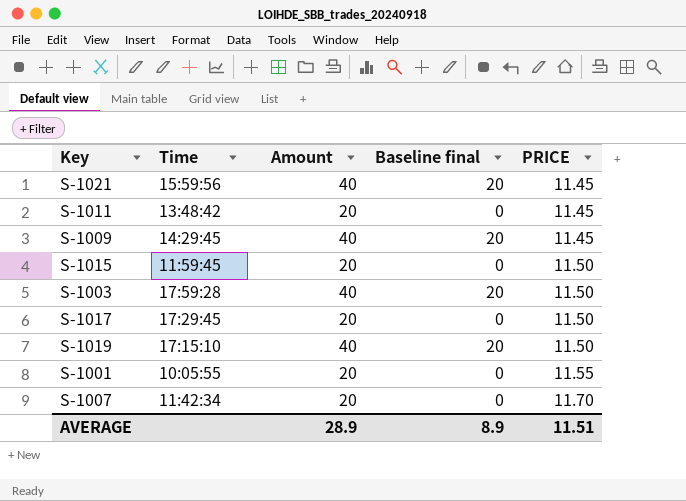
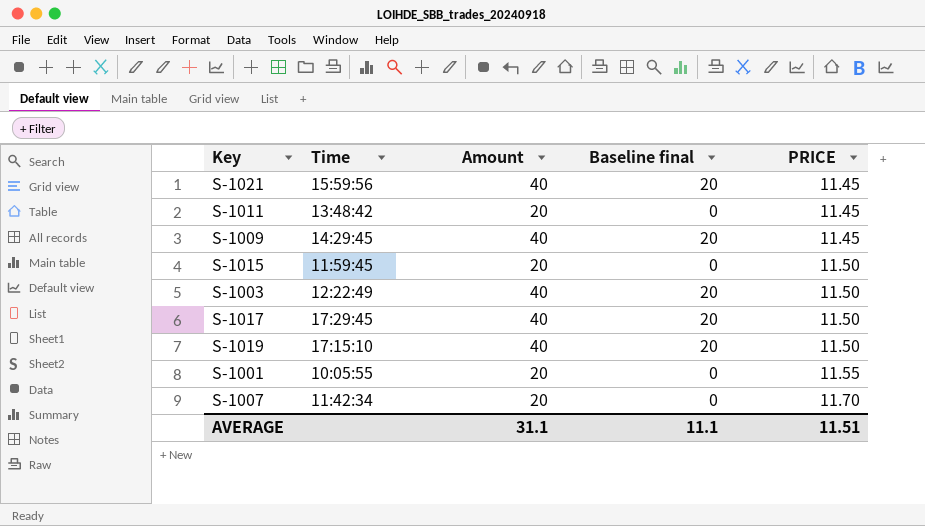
S-1003 | Time: 17:59:28 -> 12:22:49
S-1017 | Amount: 20 -> 40
S-1017 | Baseline final: 0 -> 20
AVERAGE | Amount: 28.9 -> 31.1
AVERAGE | Baseline final: 8.9 -> 11.1

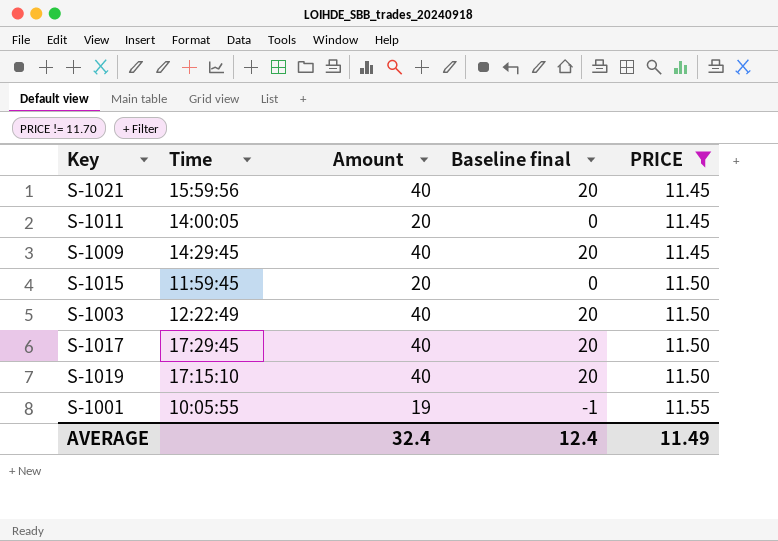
filter: none -> PRICE != 11.70
S-1011 | Time: 13:48:42 -> 14:00:05
S-1001 | Amount: 20 -> 19
S-1001 | Baseline final: 0 -> -1
AVERAGE | Amount: 31.1 -> 32.4
AVERAGE | Baseline final: 11.1 -> 12.4
AVERAGE | PRICE: 11.51 -> 11.49

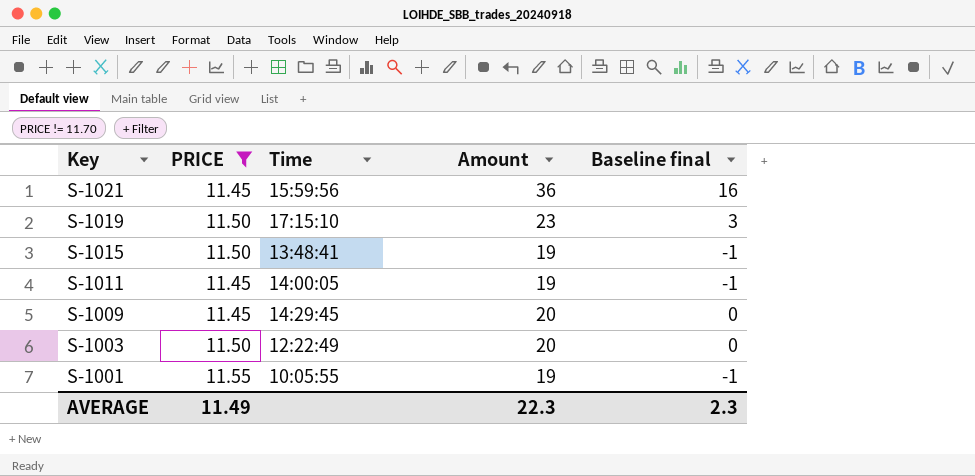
row order: PRICE ascending -> Key descending
column PRICE | position: 5 -> 2
row S-1017: 17:29:45 | 40 | 20 | 11.50 -> none
S-1021 | Amount: 40 -> 36
S-1021 | Baseline final: 20 -> 16
S-1019 | Amount: 40 -> 23
S-1019 | Baseline final: 20 -> 3
S-1015 | Time: 11:59:45 -> 13:48:41
S-1015 | Amount: 20 -> 19
S-1015 | Baseline final: 0 -> -1
S-1011 | Amount: 20 -> 19
S-1011 | Baseline final: 0 -> -1
S-1009 | Amount: 40 -> 20
S-1009 | Baseline final: 20 -> 0
S-1003 | Amount: 40 -> 20
S-1003 | Baseline final: 20 -> 0
AVERAGE | Amount: 32.4 -> 22.3
AVERAGE | Baseline final: 12.4 -> 2.3

